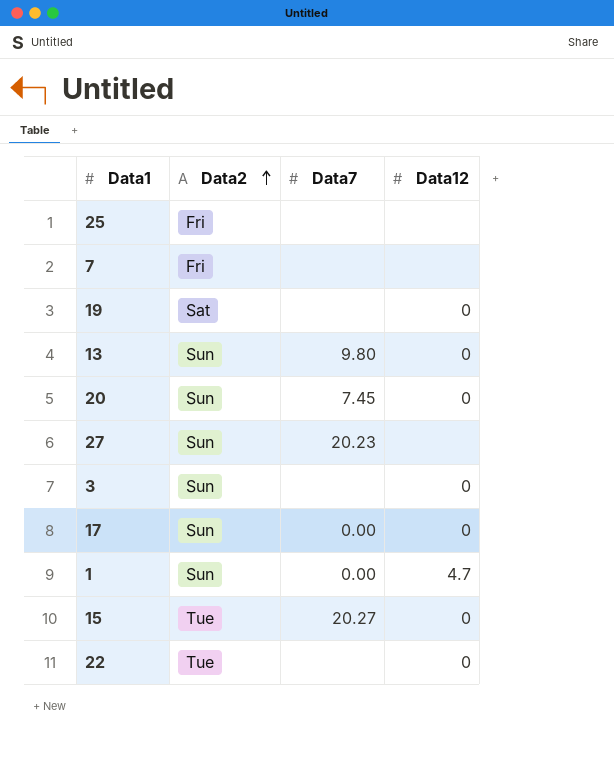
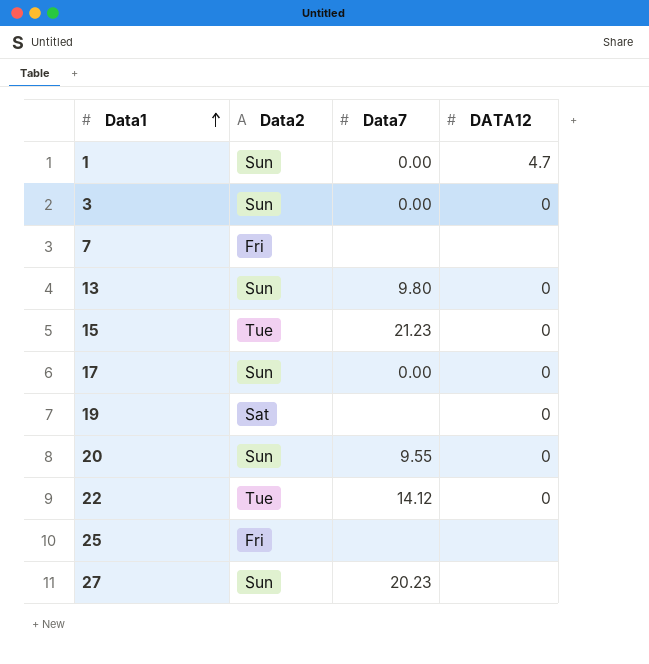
row order: Data2 ascending -> Data1 ascending
column name: Data12 -> DATA12
3 | Data7: none -> 0.00
15 | Data7: 20.27 -> 21.23
20 | Data7: 7.45 -> 9.55
22 | Data7: none -> 14.12

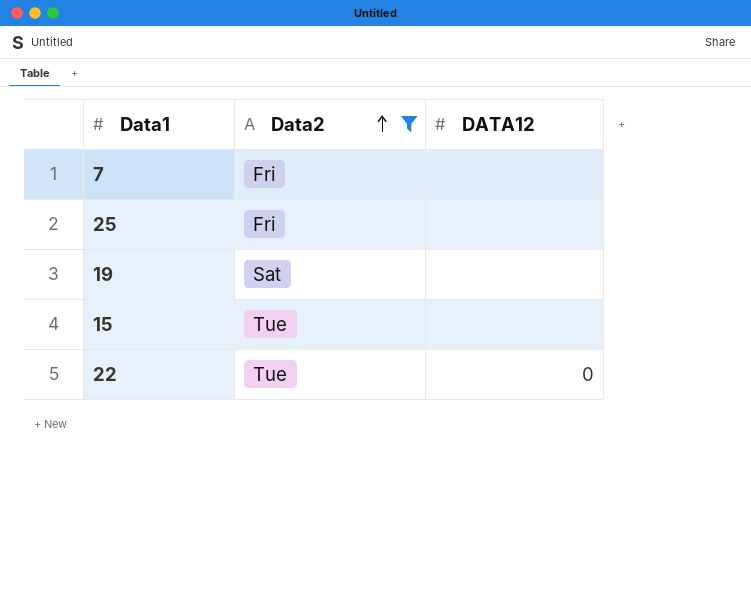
filter: none -> Data2 != Sun
row order: Data1 ascending -> Data2 ascending
column Data7 | position: 3 -> none
19 | DATA12: 0 -> none
15 | DATA12: 0 -> none

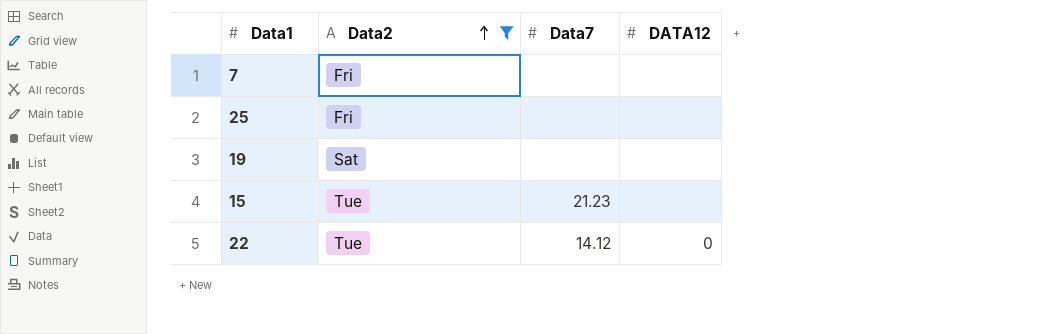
column Data7 | position: none -> 3

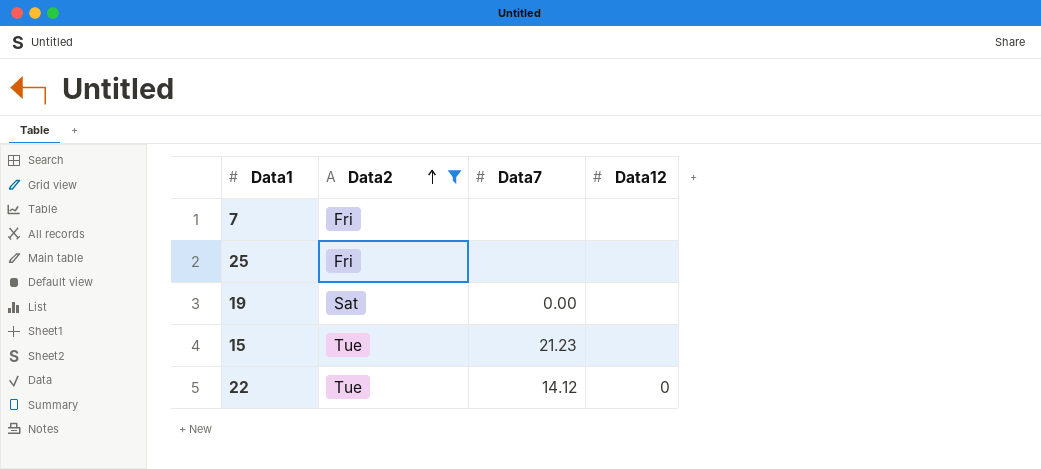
column name: DATA12 -> Data12
19 | Data7: none -> 0.00

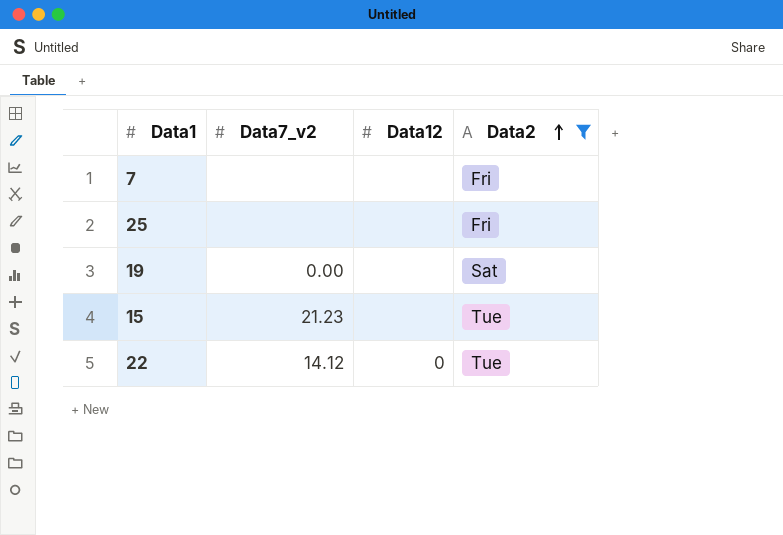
column name: Data7 -> Data7_v2
column Data2 | position: 2 -> 4

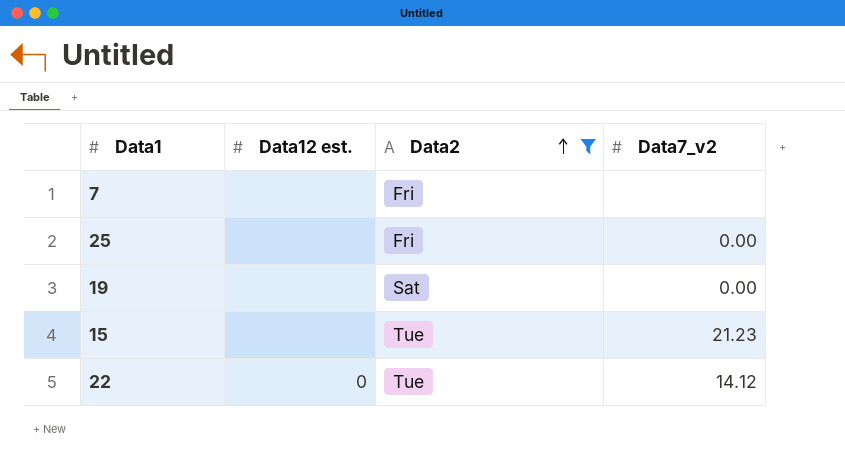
column name: Data12 -> Data12 est.
column Data7_v2 | position: 2 -> 4
25 | Data7_v2: none -> 0.00

